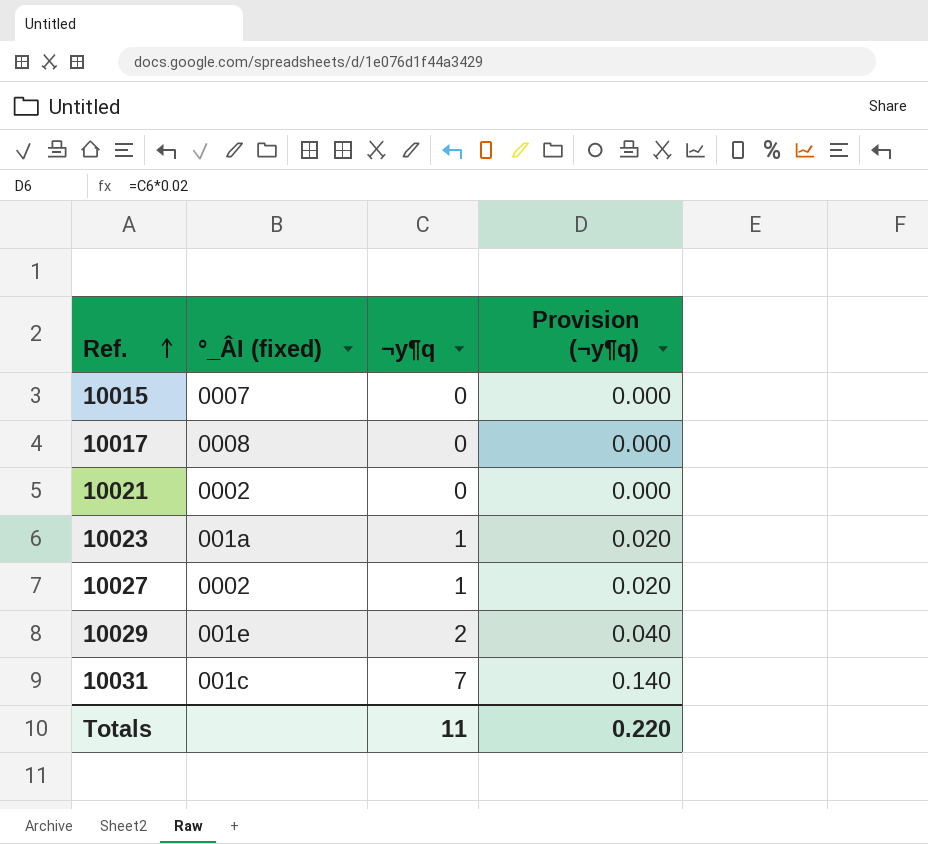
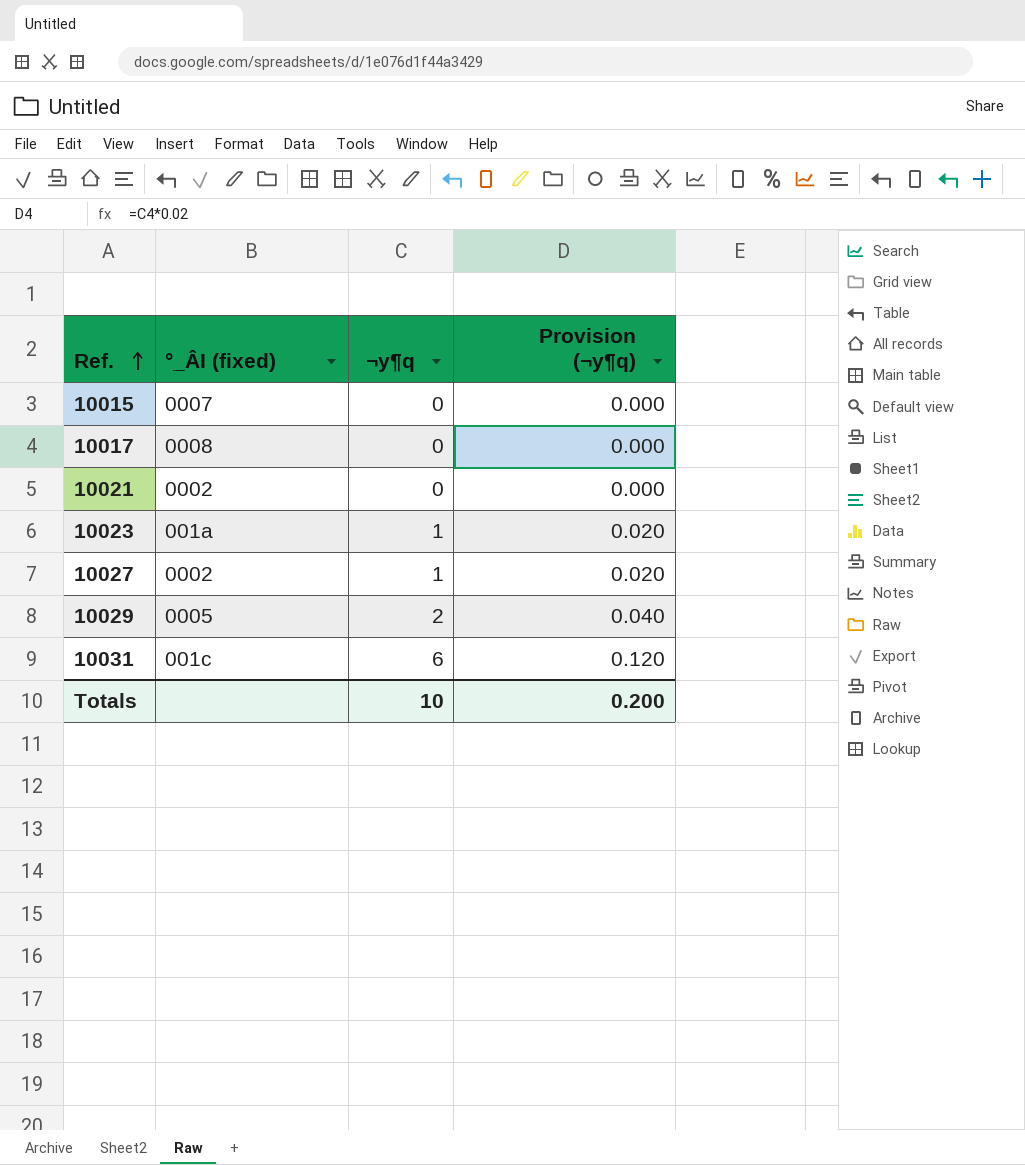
10029 | °_ÂI (fixed): 001e -> 0005
10031 | ¬y¶q: 7 -> 6
10031 | Provision (¬y¶q): 0.140 -> 0.120
Totals | ¬y¶q: 11 -> 10
Totals | Provision (¬y¶q): 0.220 -> 0.200

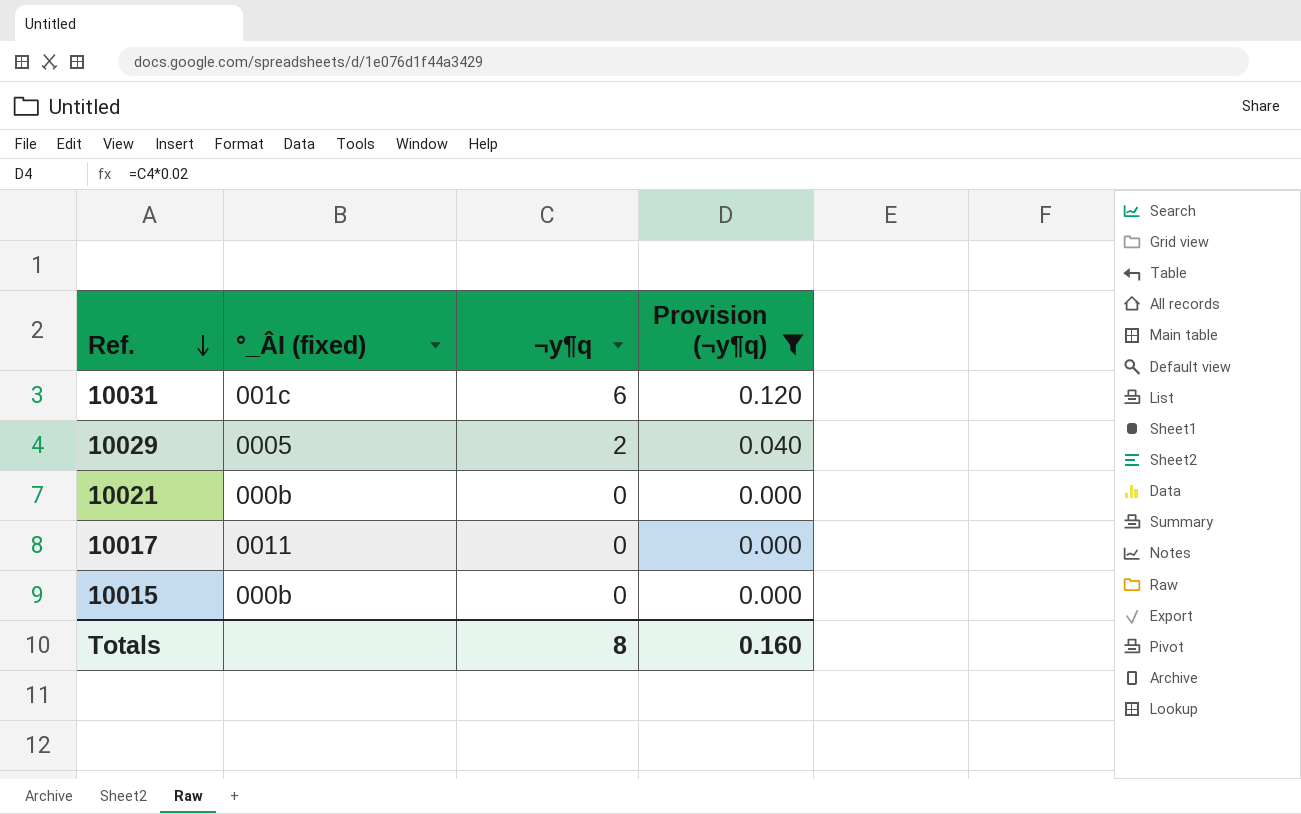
filter: none -> Provision (¬y¶q) != 0.020
row order: Ref. ascending -> Ref. descending
10021 | °_ÂI (fixed): 0002 -> 000b
10017 | °_ÂI (fixed): 0008 -> 0011
10015 | °_ÂI (fixed): 0007 -> 000b
Totals | ¬y¶q: 10 -> 8
Totals | Provision (¬y¶q): 0.200 -> 0.160

